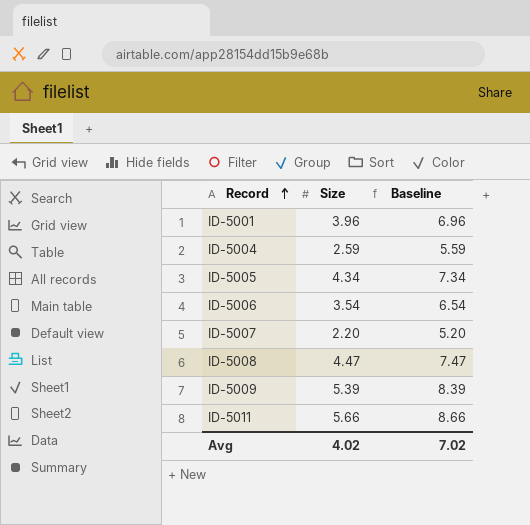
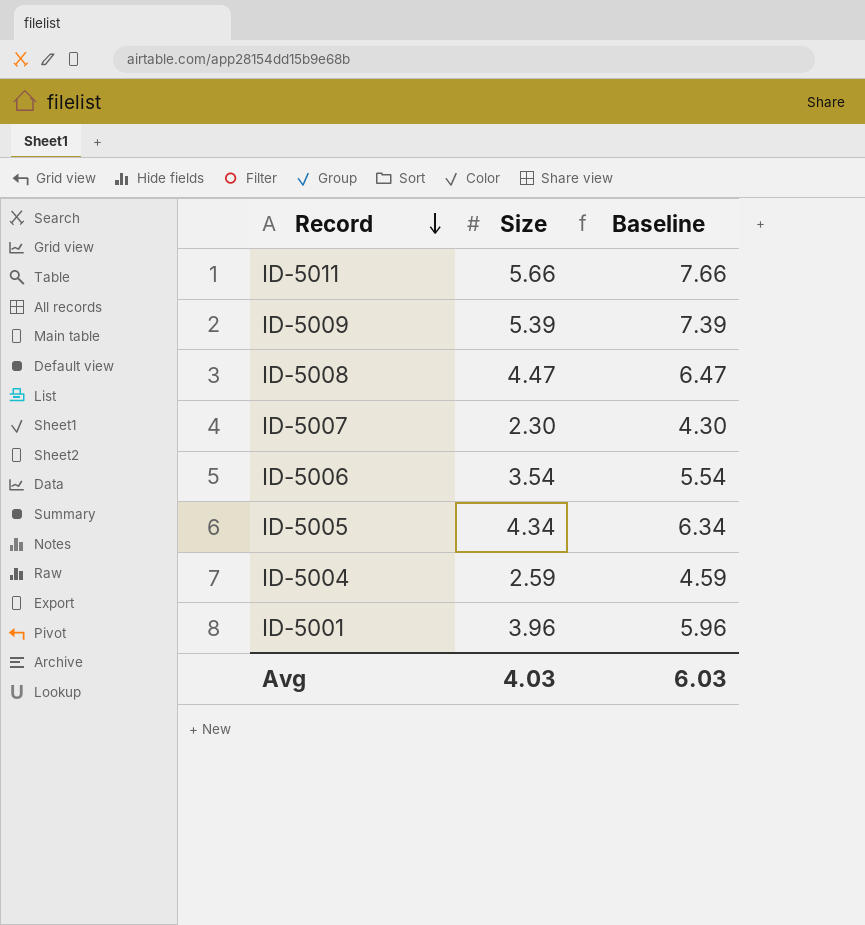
row order: Record ascending -> Record descending
column Baseline | formula: [Size] + 3 -> [Size] + 2
ID-5007 | Size: 2.20 -> 2.30
Avg | Size: 4.02 -> 4.03
Avg | Baseline: 7.02 -> 6.03

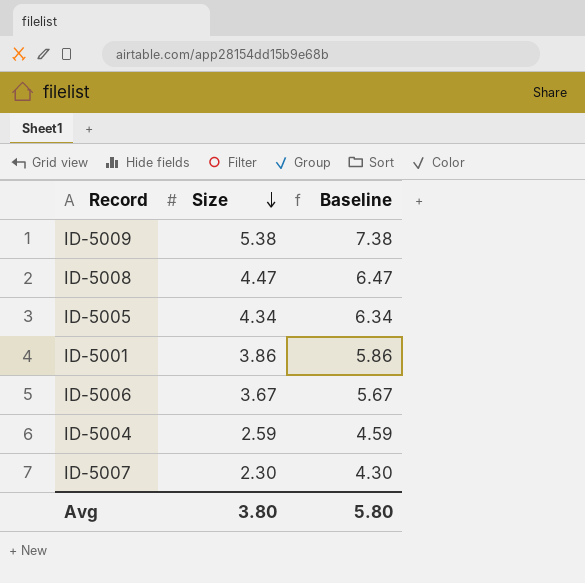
row order: Record descending -> Size descending
row ID-5011: 5.66 | 7.66 -> none
ID-5009 | Size: 5.39 -> 5.38
ID-5009 | Baseline: 7.39 -> 7.38
ID-5001 | Size: 3.96 -> 3.86
ID-5001 | Baseline: 5.96 -> 5.86
ID-5006 | Size: 3.54 -> 3.67
ID-5006 | Baseline: 5.54 -> 5.67
Avg | Size: 4.03 -> 3.80
Avg | Baseline: 6.03 -> 5.80

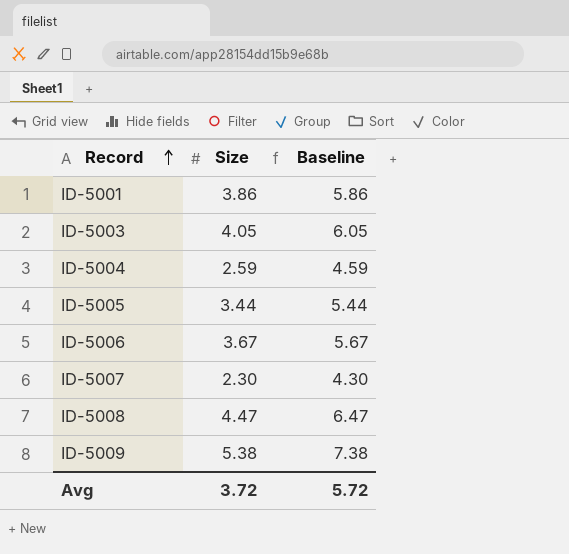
row order: Size descending -> Record ascending
row ID-5003: none -> 4.05 | 6.05
ID-5005 | Size: 4.34 -> 3.44
ID-5005 | Baseline: 6.34 -> 5.44
Avg | Size: 3.80 -> 3.72
Avg | Baseline: 5.80 -> 5.72

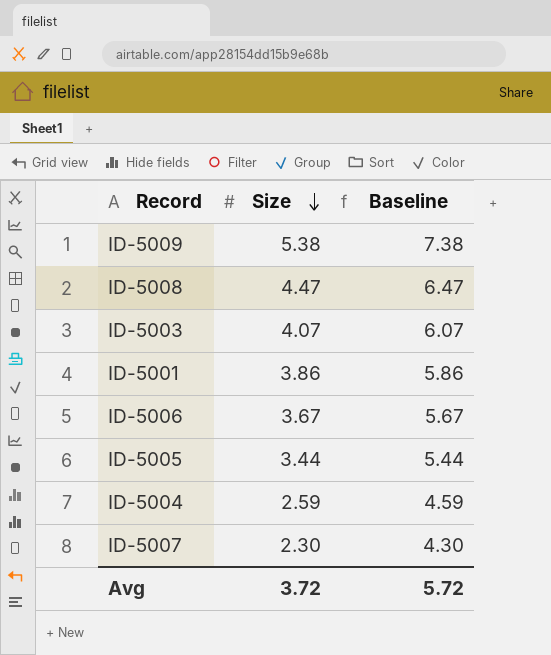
row order: Record ascending -> Size descending
ID-5003 | Size: 4.05 -> 4.07
ID-5003 | Baseline: 6.05 -> 6.07

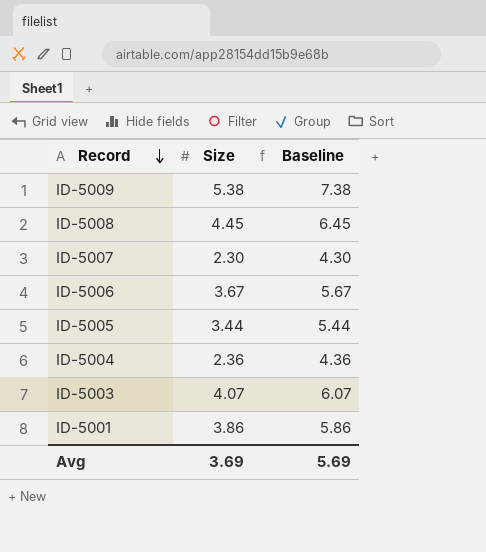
row order: Size descending -> Record descending
ID-5008 | Size: 4.47 -> 4.45
ID-5008 | Baseline: 6.47 -> 6.45
ID-5004 | Size: 2.59 -> 2.36
ID-5004 | Baseline: 4.59 -> 4.36
Avg | Size: 3.72 -> 3.69
Avg | Baseline: 5.72 -> 5.69

